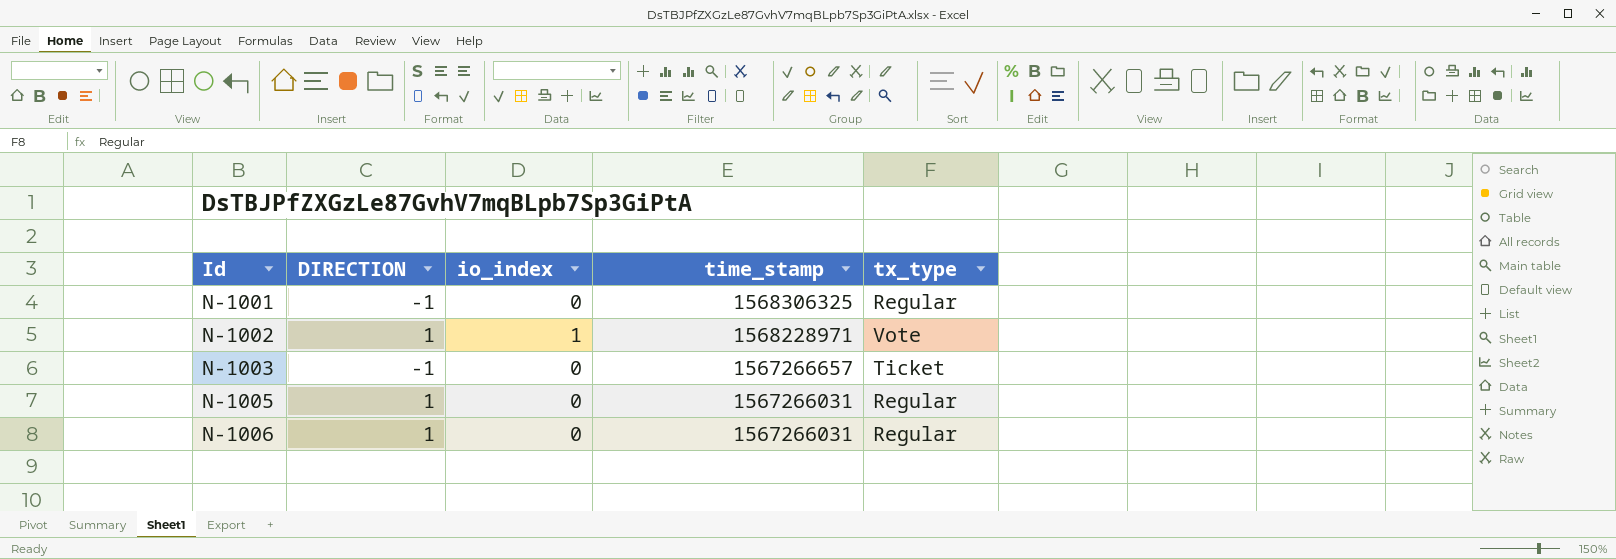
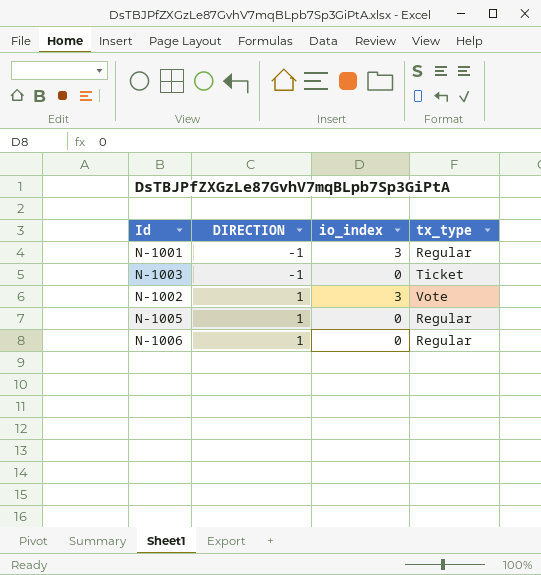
row order: Id ascending -> DIRECTION ascending
column time_stamp | position: 4 -> none
N-1001 | io_index: 0 -> 3
N-1002 | io_index: 1 -> 3

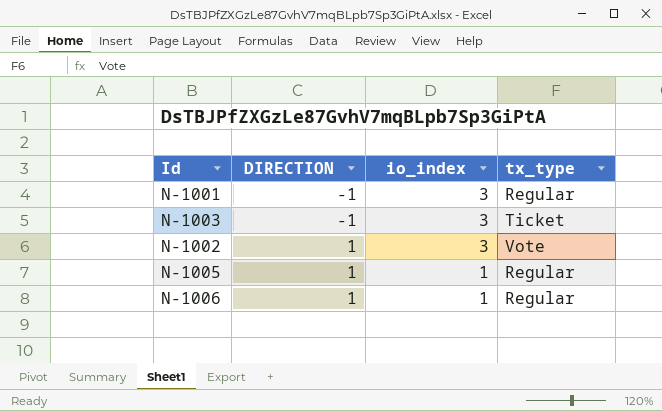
N-1003 | io_index: 0 -> 3
N-1005 | io_index: 0 -> 1
N-1006 | io_index: 0 -> 1

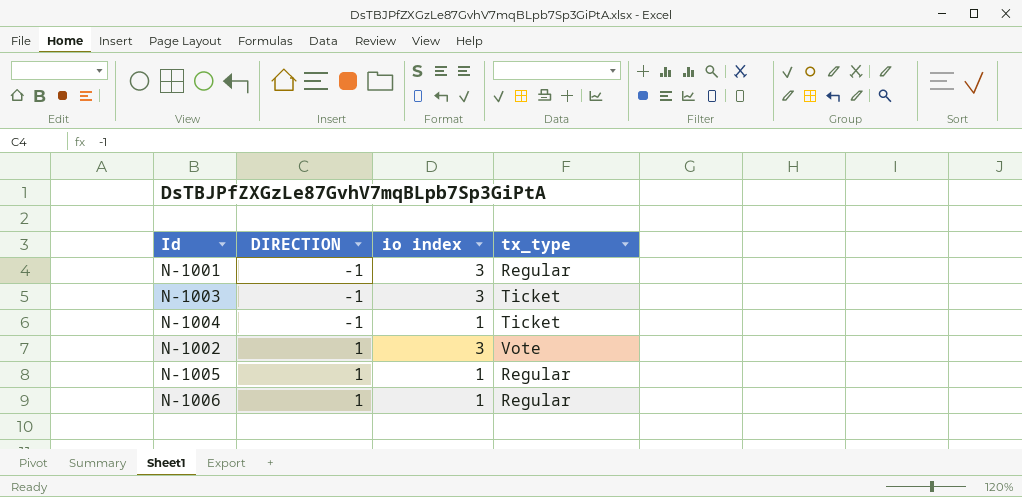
column name: io_index -> io index
row N-1004: none -> -1 | 1 | Ticket

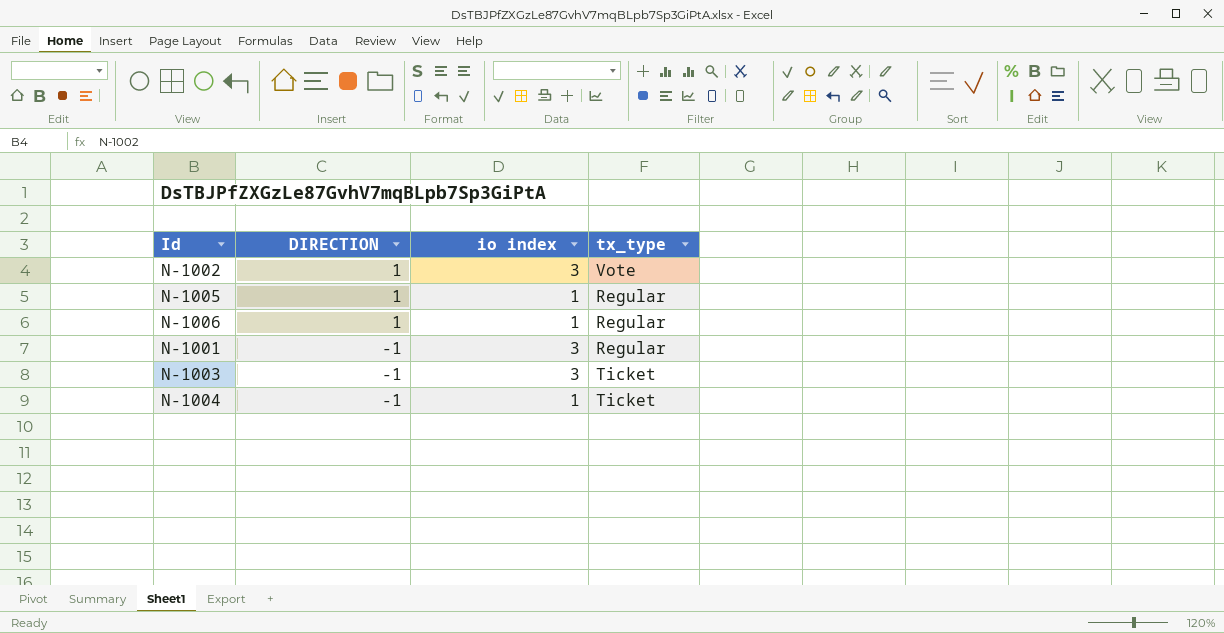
row order: DIRECTION ascending -> DIRECTION descending

